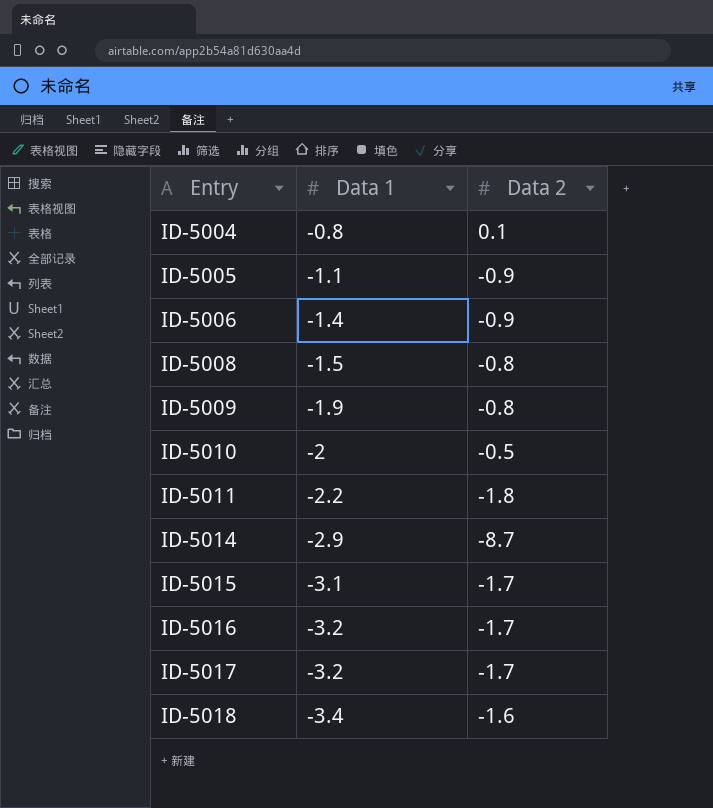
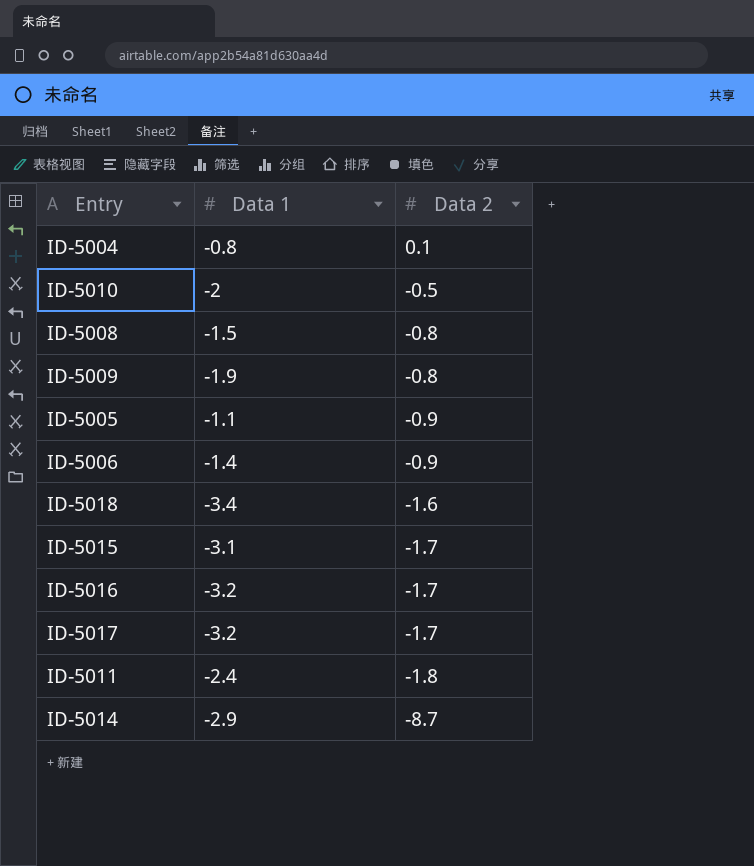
row order: Entry ascending -> Data 2 descending
ID-5011 | Data 1: -2.2 -> -2.4

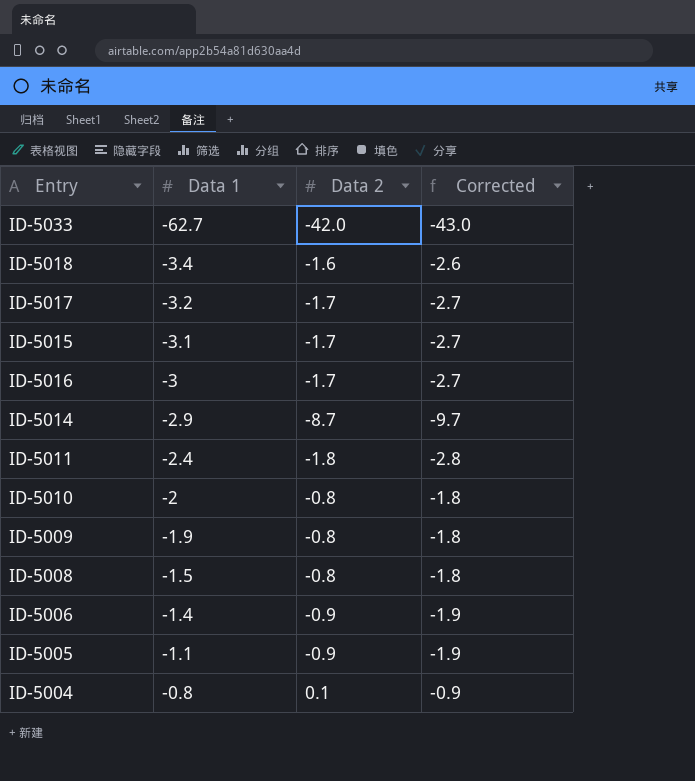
row order: Data 2 descending -> Data 1 ascending
column Corrected | formula: none -> [Data 2] - 1
row ID-5033: none -> -62.7 | -42.0 | -43.0
ID-5016 | Data 1: -3.2 -> -3
ID-5010 | Data 2: -0.5 -> -0.8

